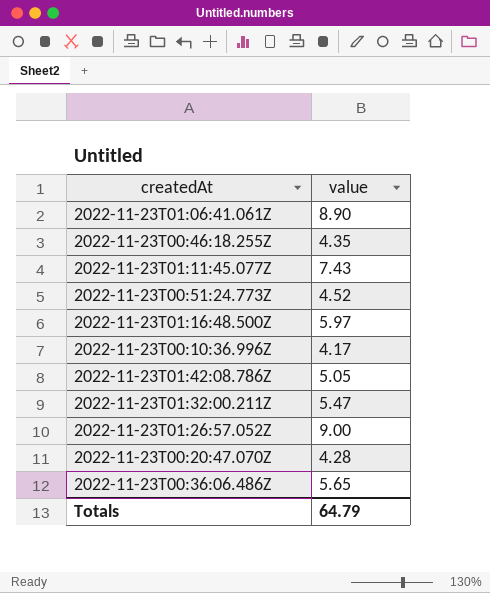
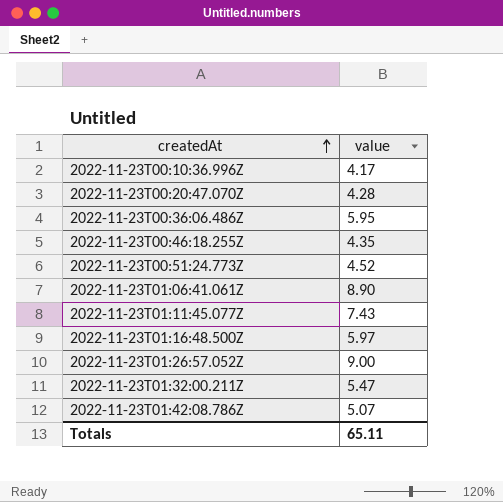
row order: none -> createdAt ascending
2022-11-23T00:36:06.486Z | value: 5.65 -> 5.95
2022-11-23T01:42:08.786Z | value: 5.05 -> 5.07
Totals | value: 64.79 -> 65.11

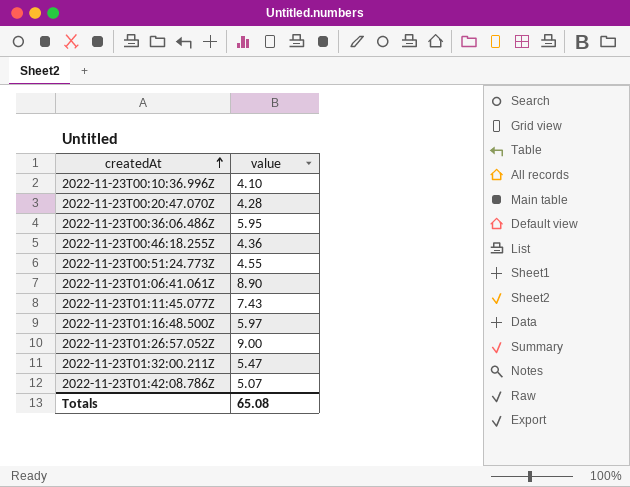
2022-11-23T00:10:36.996Z | value: 4.17 -> 4.10
2022-11-23T00:46:18.255Z | value: 4.35 -> 4.36
2022-11-23T00:51:24.773Z | value: 4.52 -> 4.55
Totals | value: 65.11 -> 65.08

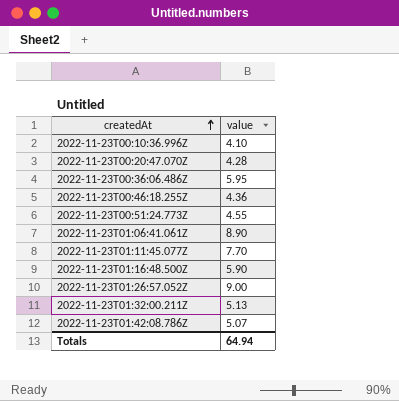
2022-11-23T01:11:45.077Z | value: 7.43 -> 7.70
2022-11-23T01:16:48.500Z | value: 5.97 -> 5.90
2022-11-23T01:32:00.211Z | value: 5.47 -> 5.13
Totals | value: 65.08 -> 64.94

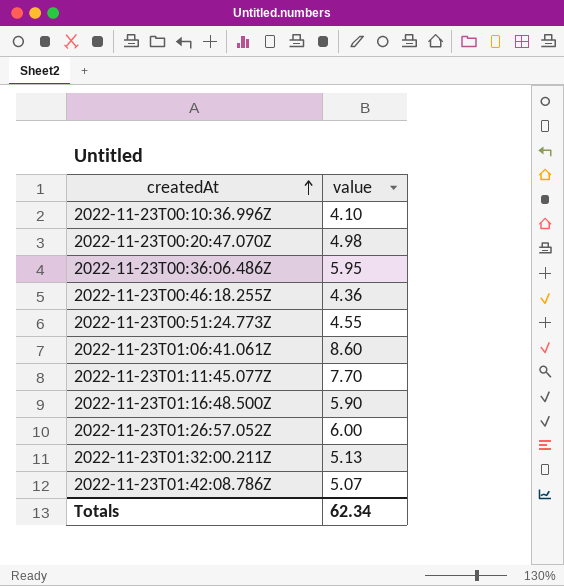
2022-11-23T00:20:47.070Z | value: 4.28 -> 4.98
2022-11-23T01:06:41.061Z | value: 8.90 -> 8.60
2022-11-23T01:26:57.052Z | value: 9.00 -> 6.00
Totals | value: 64.94 -> 62.34

